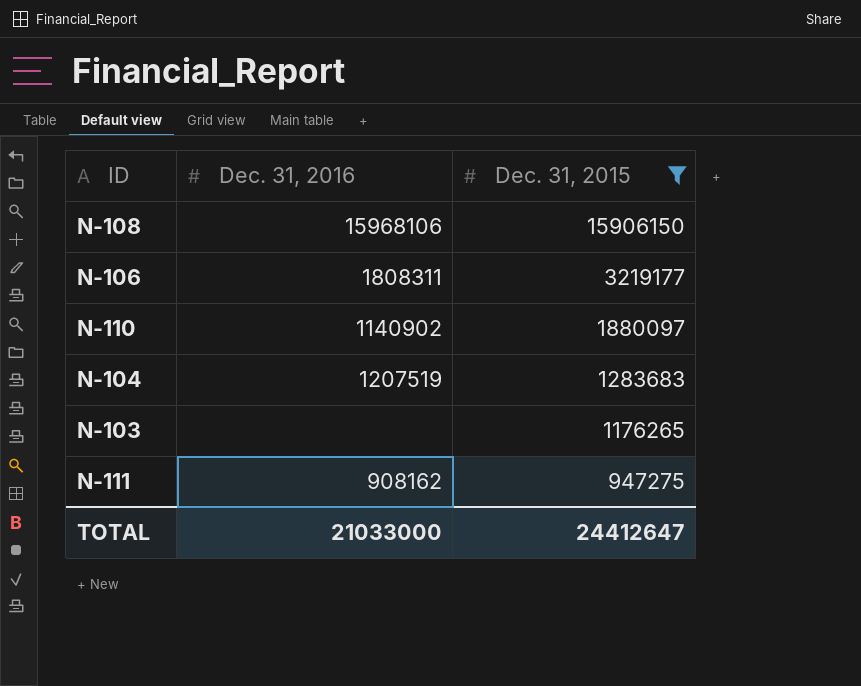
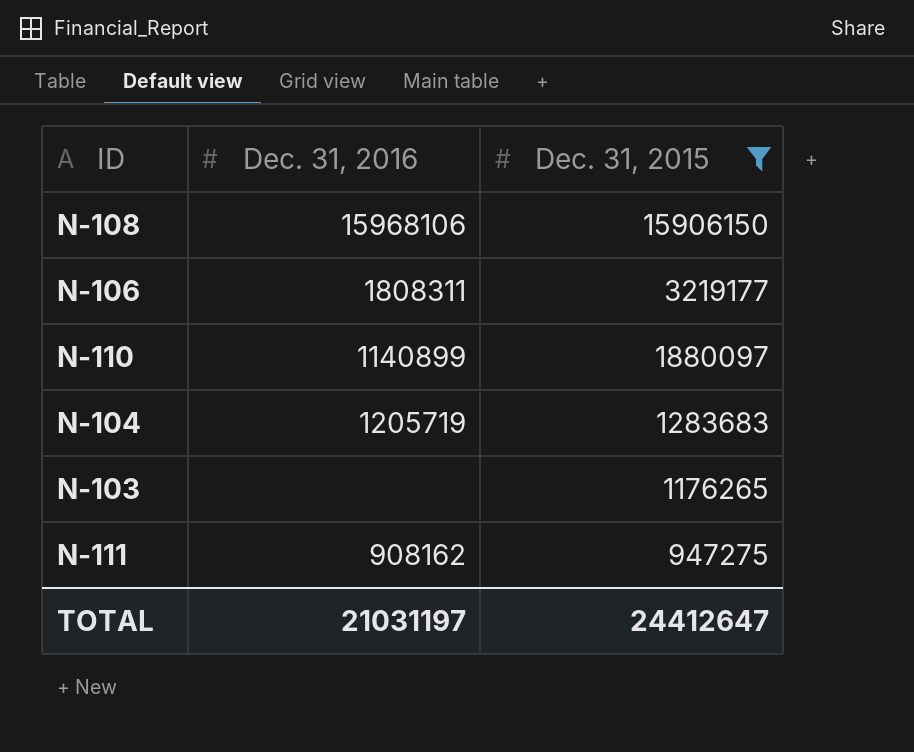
N-110 | Dec. 31, 2016: 1140902 -> 1140899
N-104 | Dec. 31, 2016: 1207519 -> 1205719
TOTAL | Dec. 31, 2016: 21033000 -> 21031197

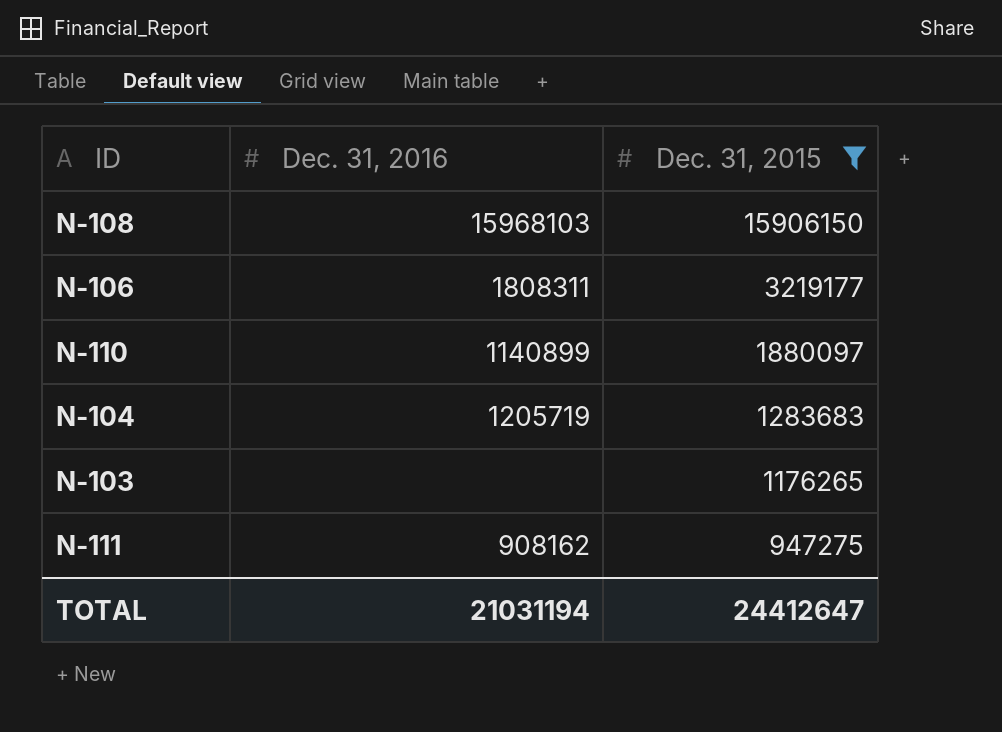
N-108 | Dec. 31, 2016: 15968106 -> 15968103
TOTAL | Dec. 31, 2016: 21031197 -> 21031194

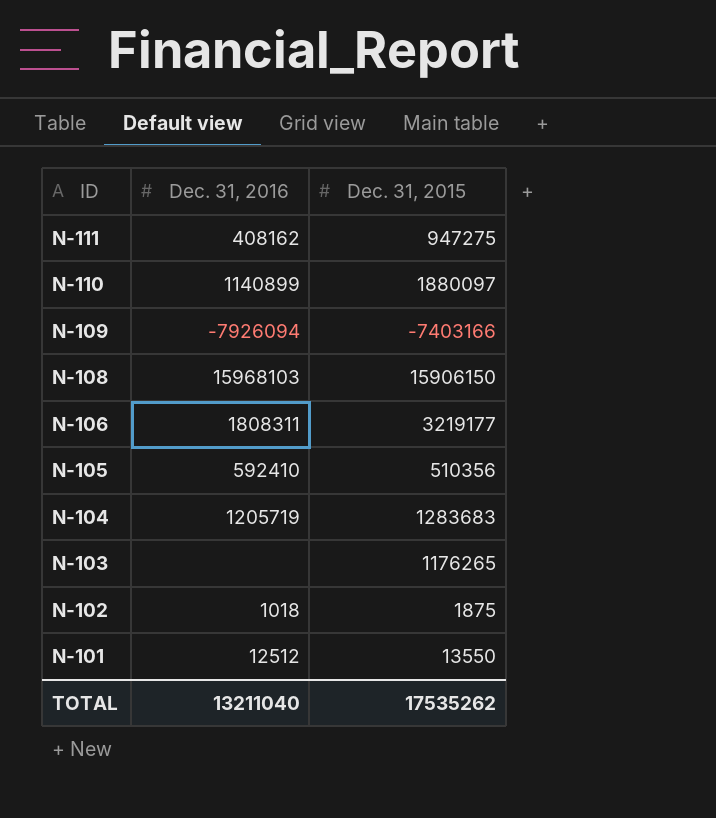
filter: Dec. 31, 2015 >= 947275 -> none
row order: Dec. 31, 2015 descending -> ID descending
N-111 | Dec. 31, 2016: 908162 -> 408162
TOTAL | Dec. 31, 2016: 21031194 -> 13211040
TOTAL | Dec. 31, 2015: 24412647 -> 17535262

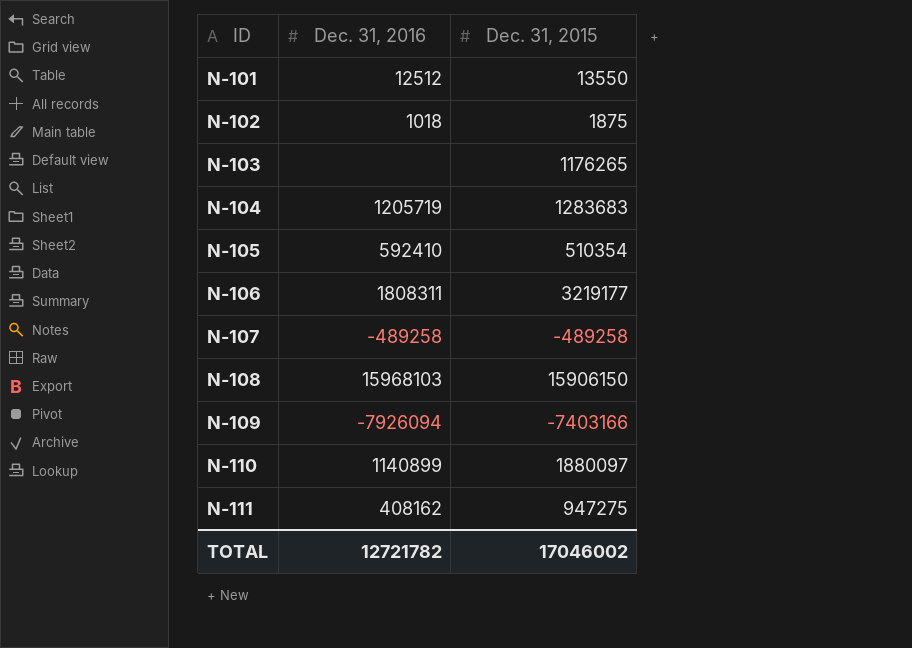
row order: ID descending -> ID ascending
N-105 | Dec. 31, 2015: 510356 -> 510354
row N-107: none -> -489258 | -489258
TOTAL | Dec. 31, 2016: 13211040 -> 12721782
TOTAL | Dec. 31, 2015: 17535262 -> 17046002

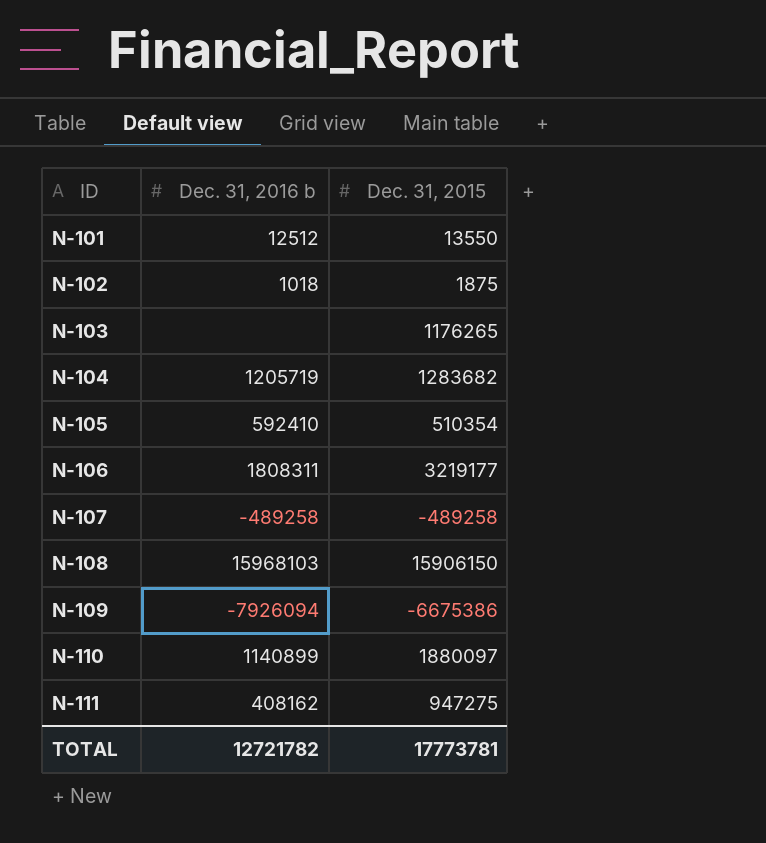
column name: Dec. 31, 2016 -> Dec. 31, 2016 b
N-104 | Dec. 31, 2015: 1283683 -> 1283682
N-109 | Dec. 31, 2015: -7403166 -> -6675386
TOTAL | Dec. 31, 2015: 17046002 -> 17773781

